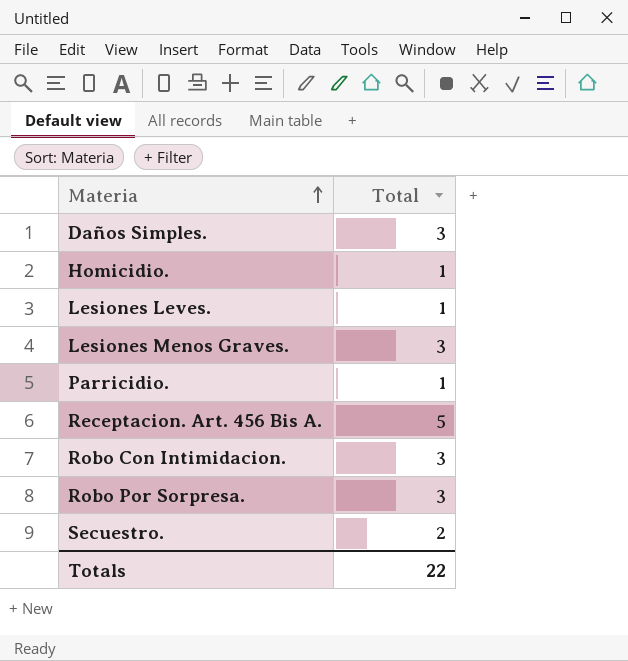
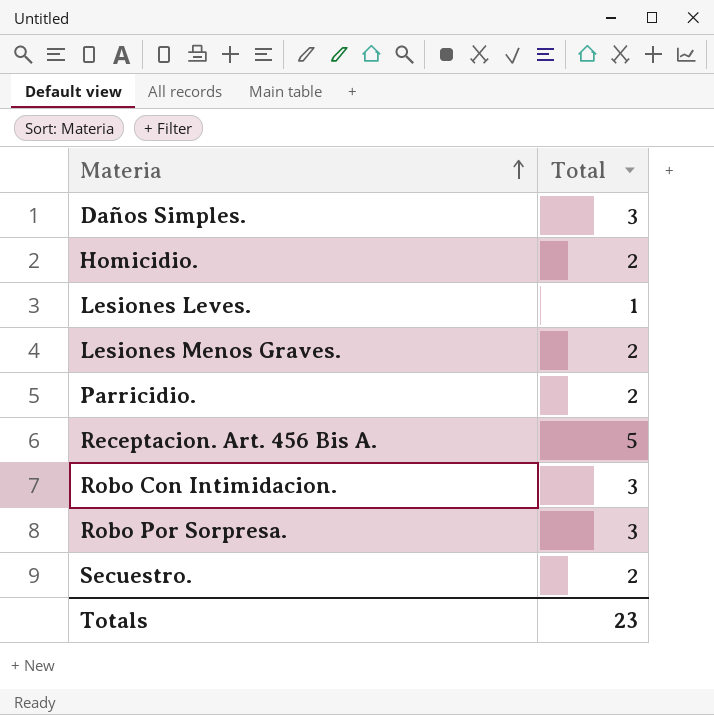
Homicidio. | Total: 1 -> 2
Lesiones Menos Graves. | Total: 3 -> 2
Parricidio. | Total: 1 -> 2
Totals | Total: 22 -> 23

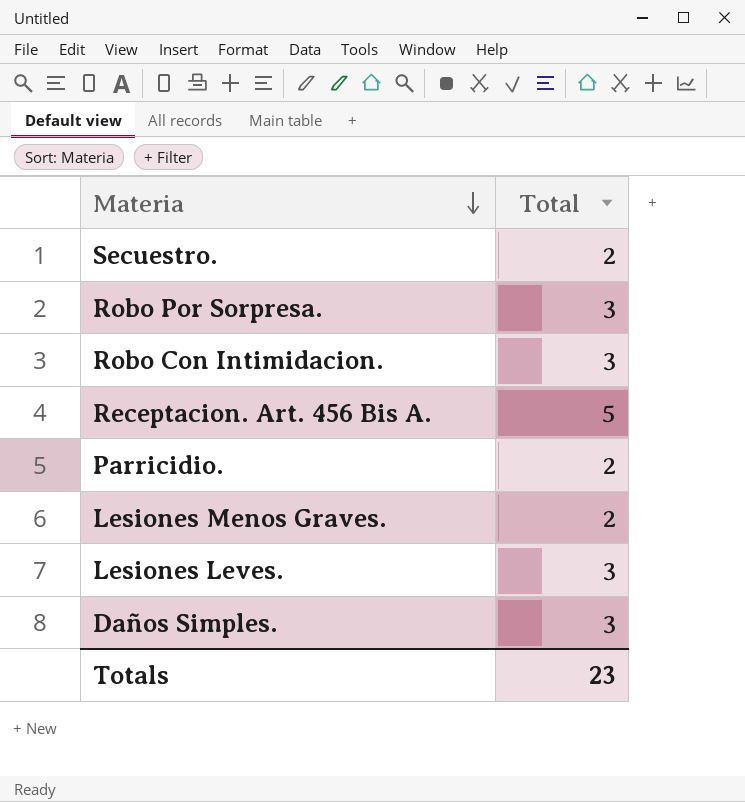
row order: Materia ascending -> Materia descending
row Homicidio.: 2 -> none
Lesiones Leves. | Total: 1 -> 3

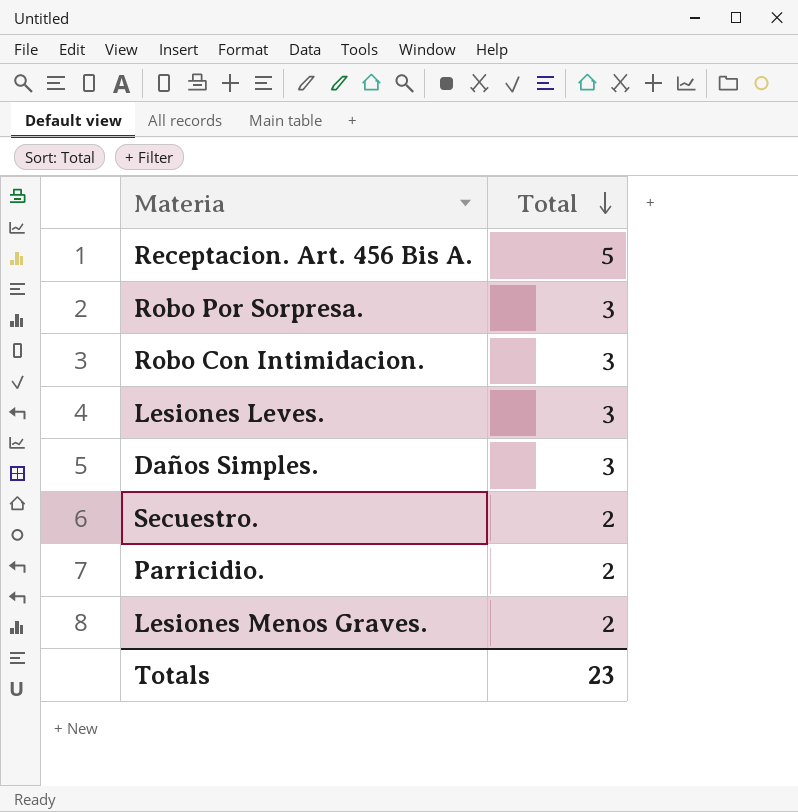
row order: Materia descending -> Total descending

